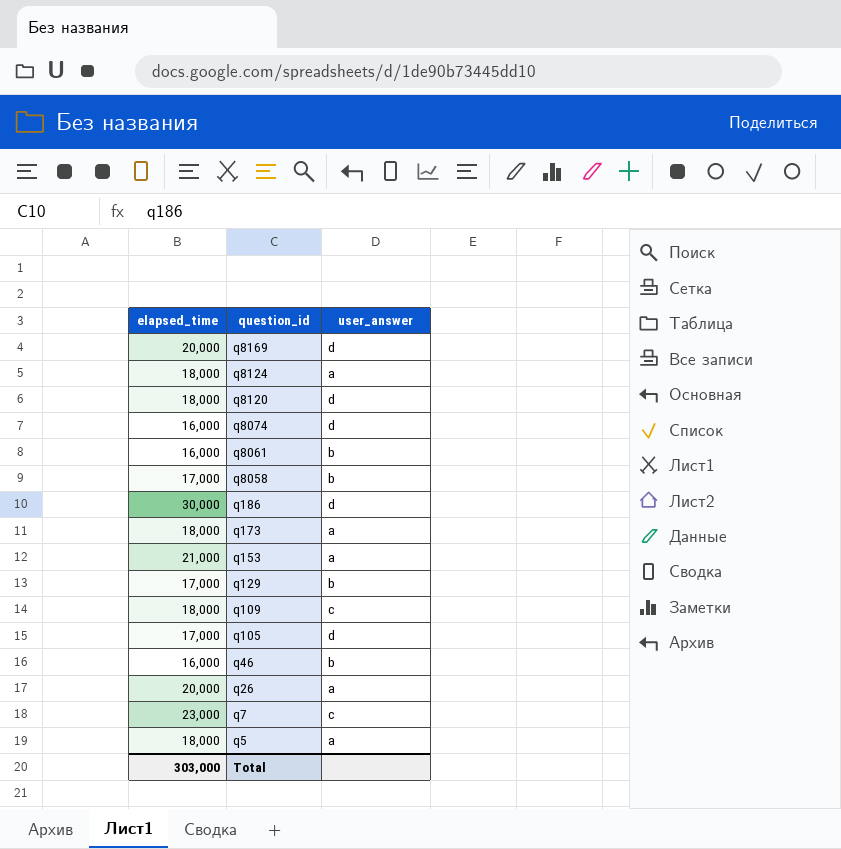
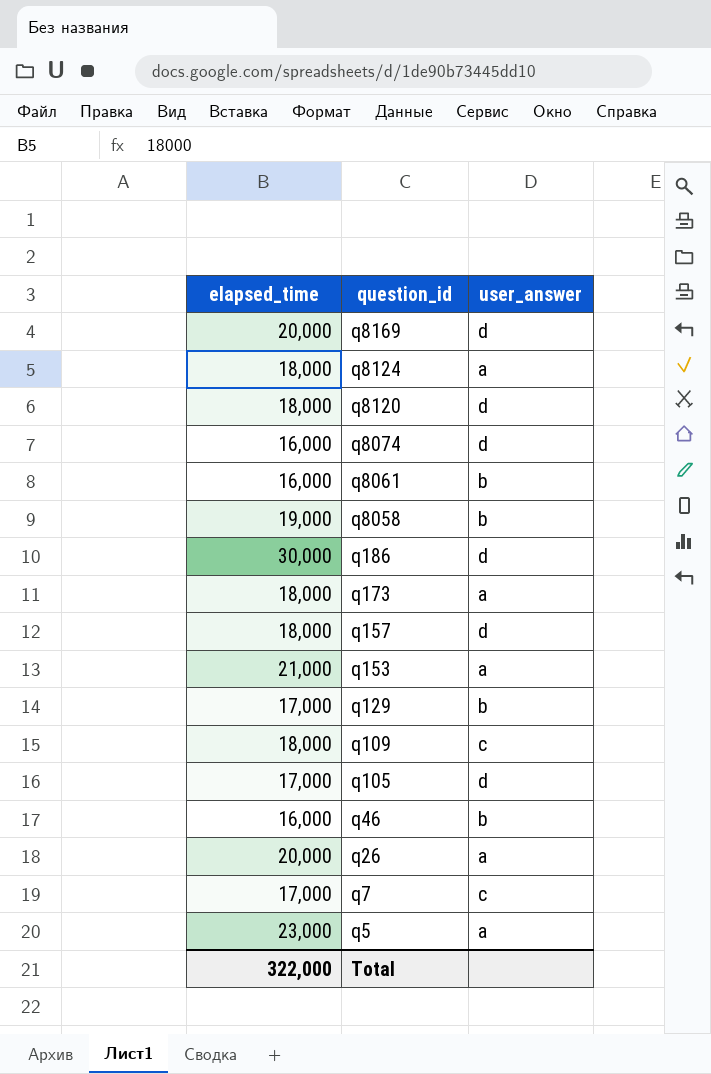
q8058 | elapsed_time: 17,000 -> 19,000
row q157: none -> 18,000 | d
q7 | elapsed_time: 23,000 -> 17,000
q5 | elapsed_time: 18,000 -> 23,000
Total | elapsed_time: 303,000 -> 322,000

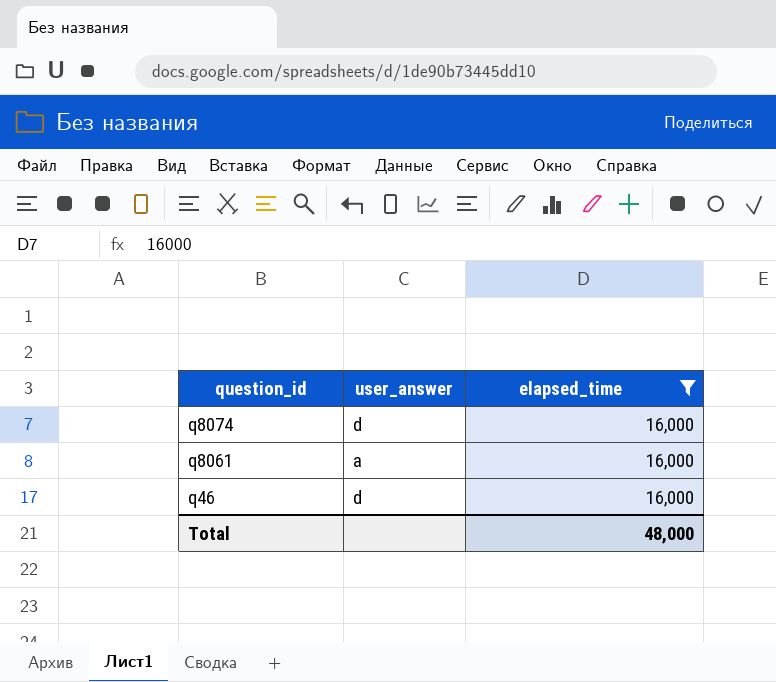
filter: none -> elapsed_time = 16,000
column elapsed_time | position: 1 -> 3
q8061 | user_answer: b -> a
q46 | user_answer: b -> d
Total | elapsed_time: 322,000 -> 48,000

